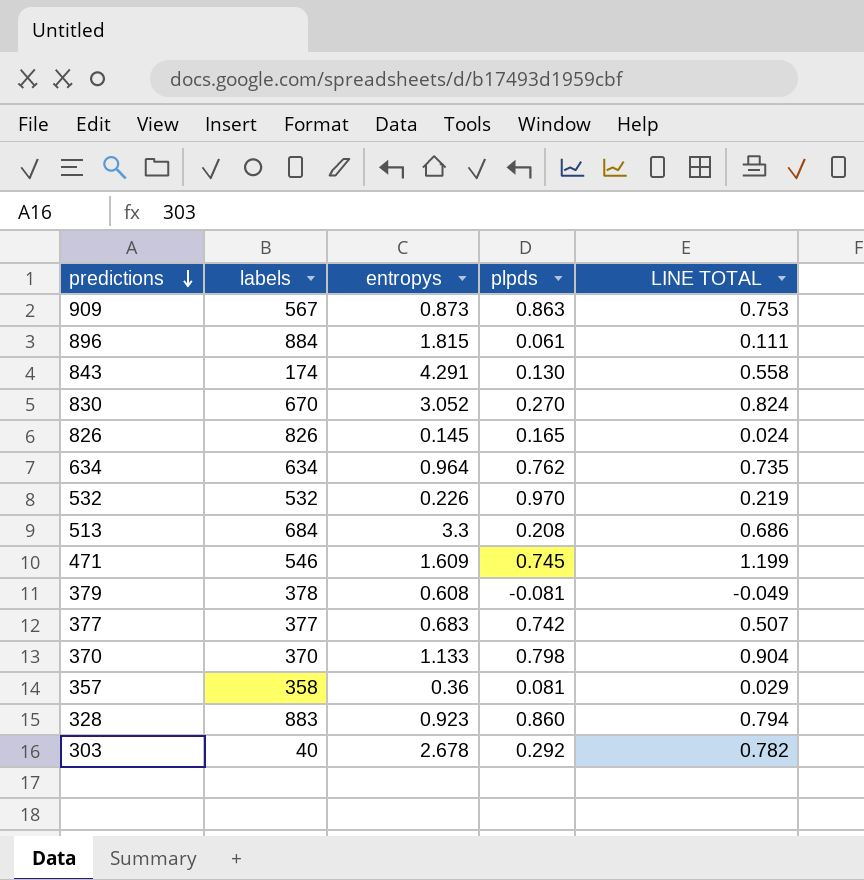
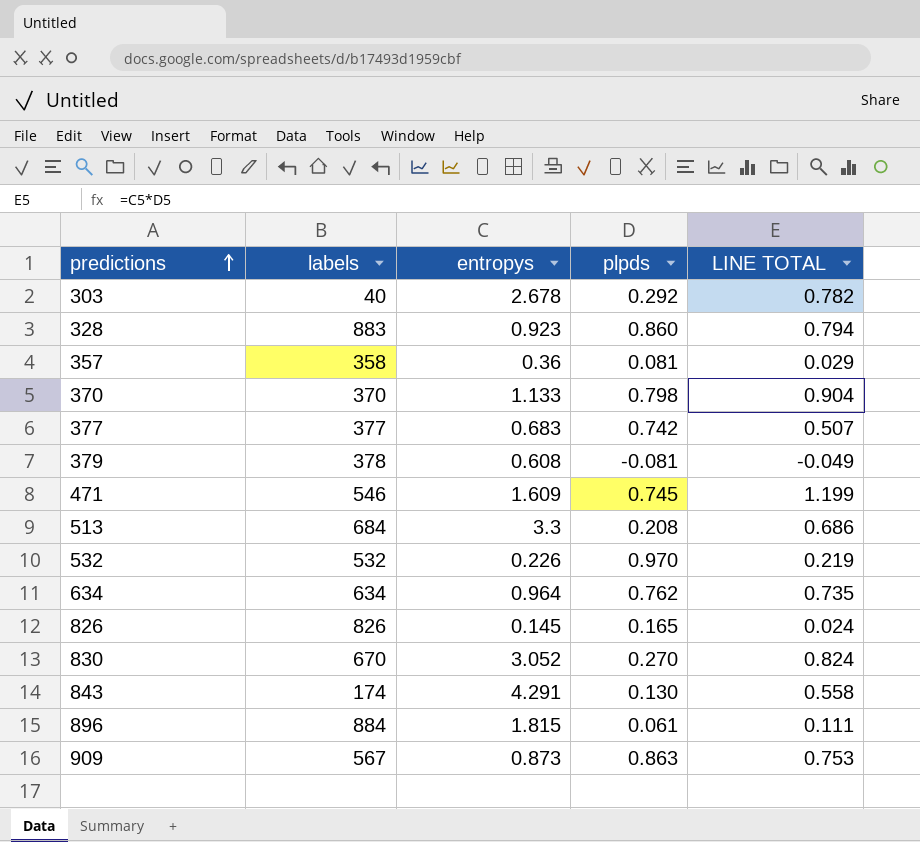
row order: predictions descending -> predictions ascending

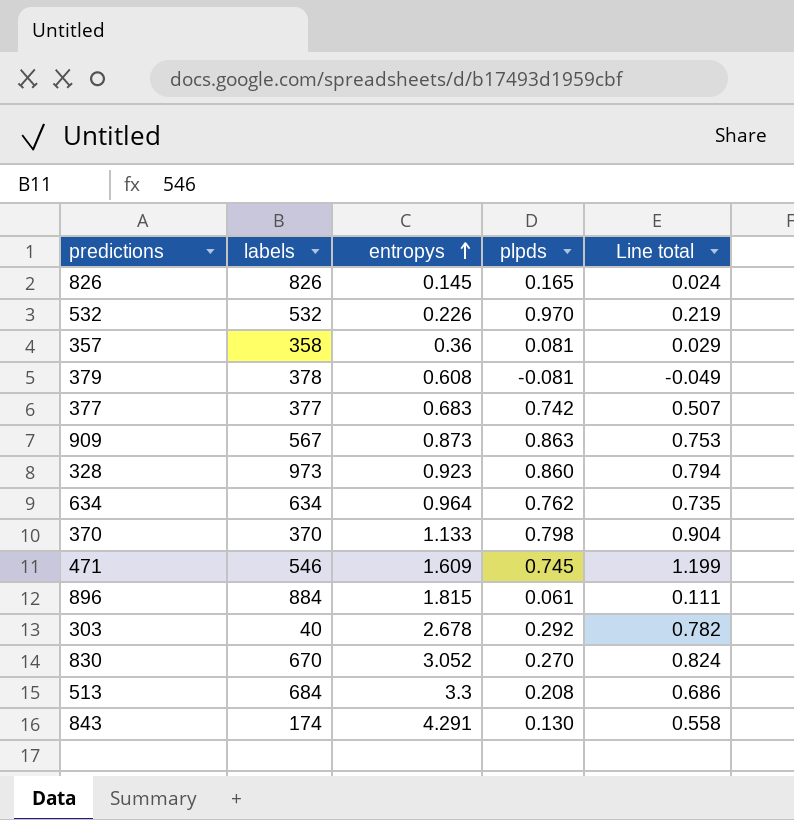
row order: predictions ascending -> entropys ascending
column name: LINE TOTAL -> Line total
328 | labels: 883 -> 973

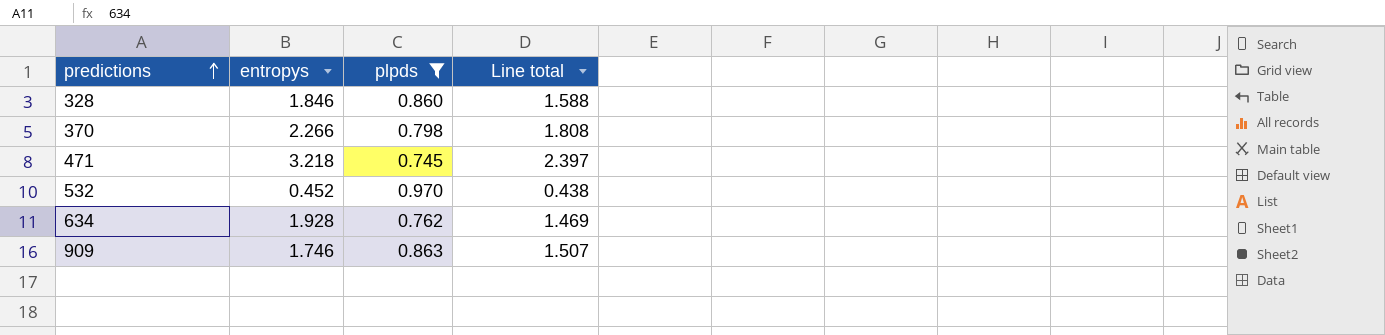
filter: none -> plpds >= 0.745
row order: entropys ascending -> predictions ascending
column labels | position: 2 -> none
328 | entropys: 0.923 -> 1.846
328 | Line total: 0.794 -> 1.588
370 | entropys: 1.133 -> 2.266
370 | Line total: 0.904 -> 1.808
471 | entropys: 1.609 -> 3.218
471 | Line total: 1.199 -> 2.397
532 | entropys: 0.226 -> 0.452
532 | Line total: 0.219 -> 0.438
634 | entropys: 0.964 -> 1.928
634 | Line total: 0.735 -> 1.469
909 | entropys: 0.873 -> 1.746
909 | Line total: 0.753 -> 1.507

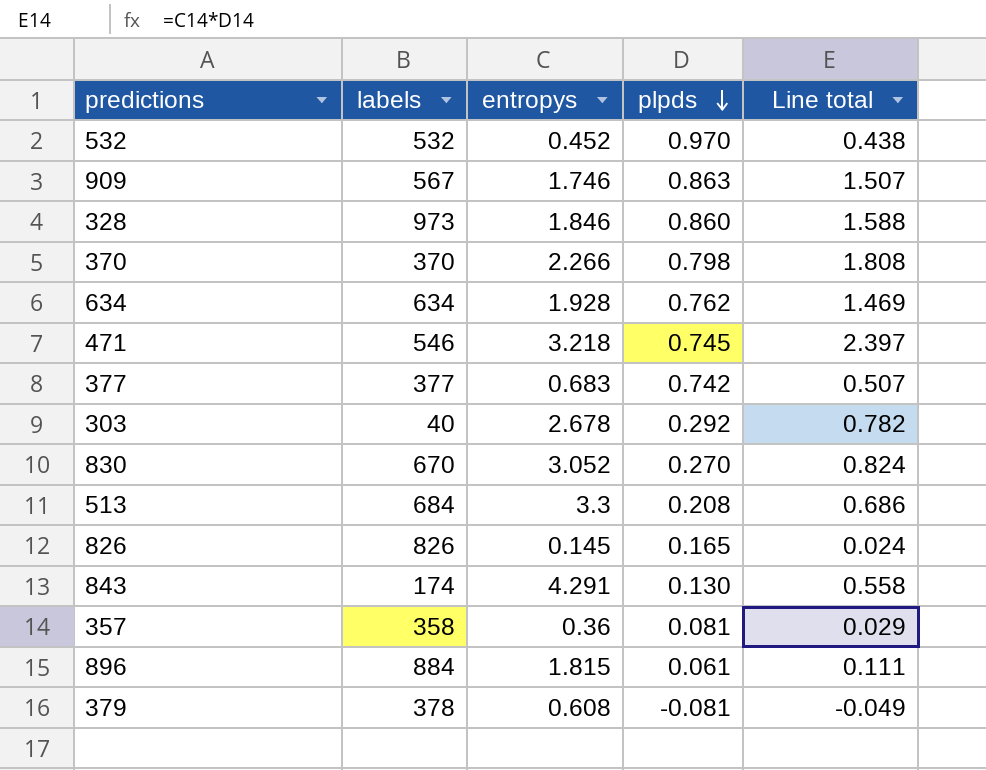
filter: plpds >= 0.745 -> none
row order: predictions ascending -> plpds descending
column labels | position: none -> 2

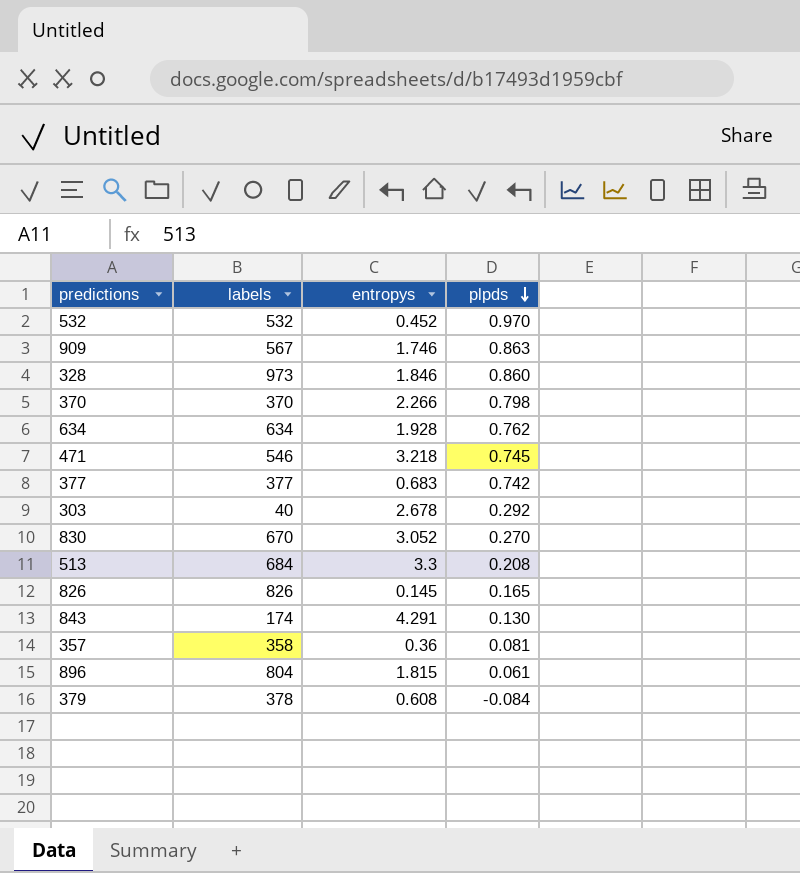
column Line total | formula: [entropys] * [plpds] -> none
896 | labels: 884 -> 804
379 | plpds: -0.081 -> -0.084

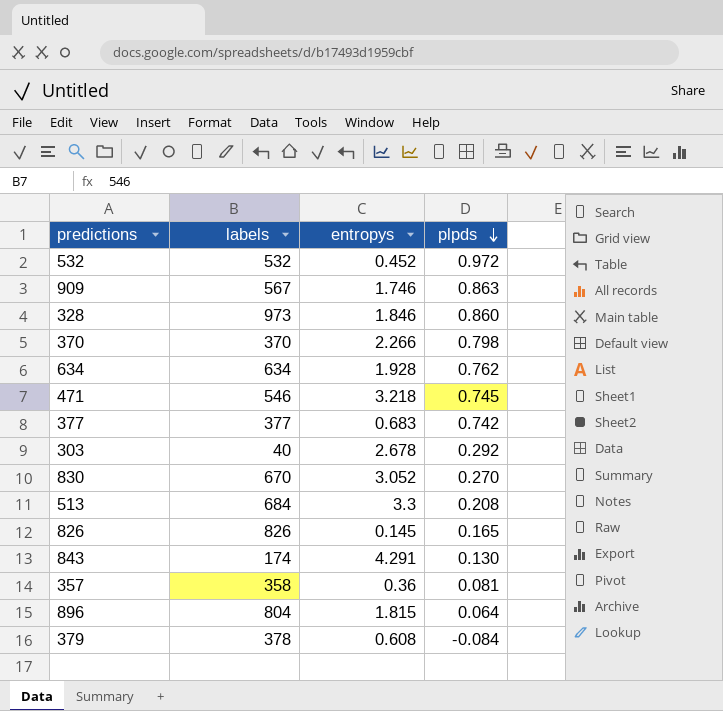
532 | plpds: 0.970 -> 0.972
896 | plpds: 0.061 -> 0.064

